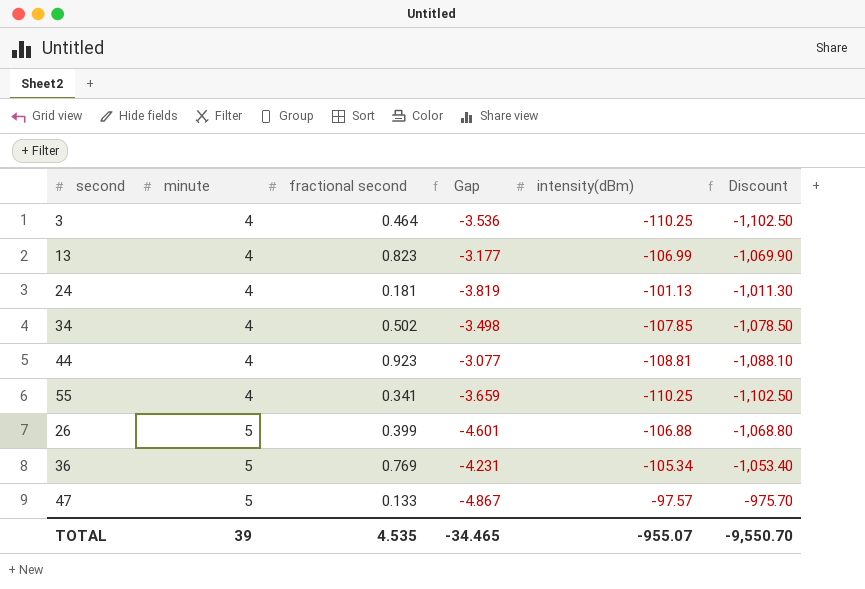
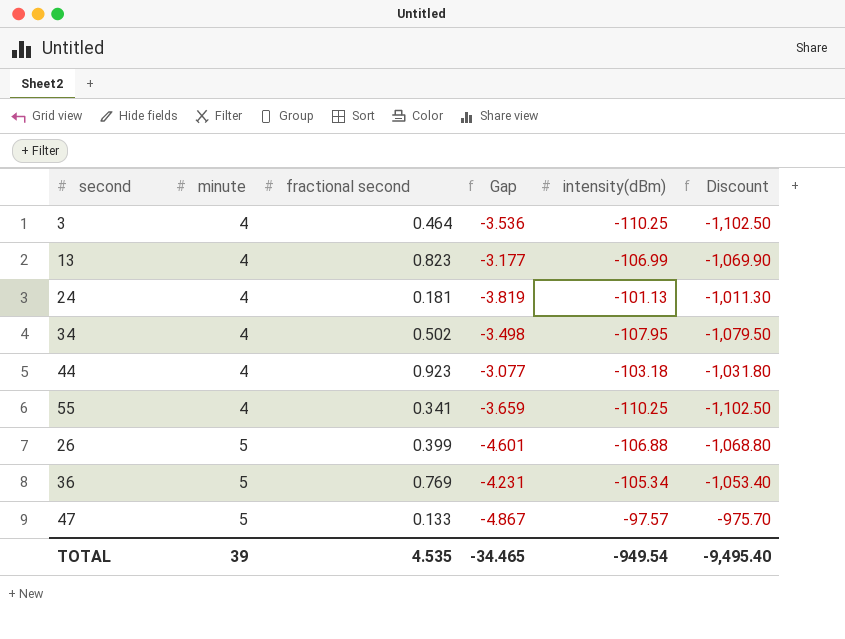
34 | intensity(dBm): -107.85 -> -107.95
34 | Discount: -1,078.50 -> -1,079.50
44 | intensity(dBm): -108.81 -> -103.18
44 | Discount: -1,088.10 -> -1,031.80
TOTAL | intensity(dBm): -955.07 -> -949.54
TOTAL | Discount: -9,550.70 -> -9,495.40

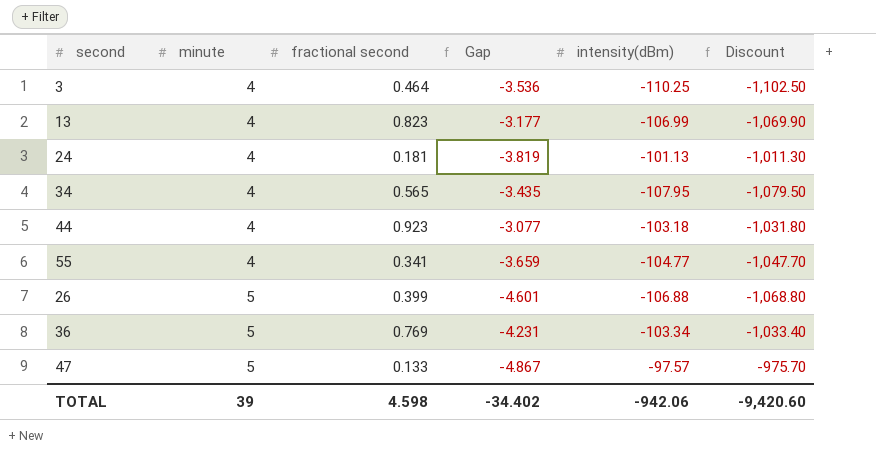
34 | fractional second: 0.502 -> 0.565
34 | Gap: -3.498 -> -3.435
55 | intensity(dBm): -110.25 -> -104.77
55 | Discount: -1,102.50 -> -1,047.70
36 | intensity(dBm): -105.34 -> -103.34
36 | Discount: -1,053.40 -> -1,033.40
TOTAL | fractional second: 4.535 -> 4.598
TOTAL | Gap: -34.465 -> -34.402
TOTAL | intensity(dBm): -949.54 -> -942.06
TOTAL | Discount: -9,495.40 -> -9,420.60

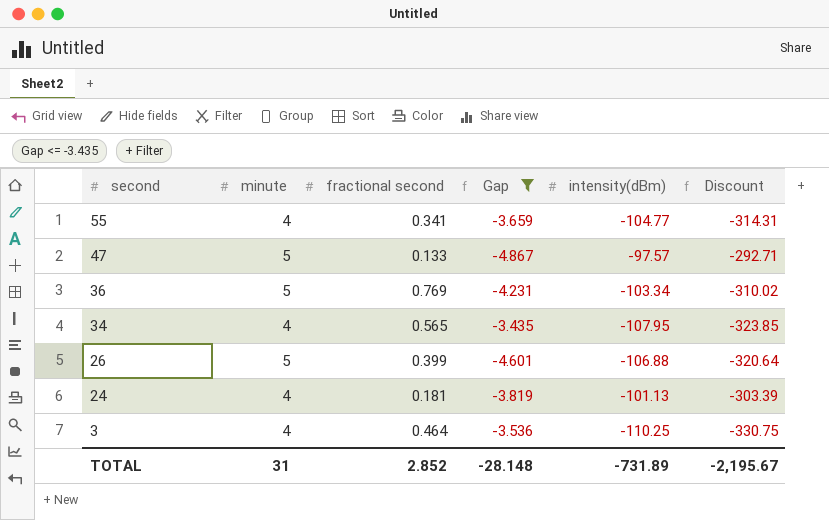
filter: none -> Gap <= -3.435
row order: minute ascending -> second descending
column Discount | formula: [intensity(dBm)] * 10 -> [intensity(dBm)] * 3
TOTAL | minute: 39 -> 31
TOTAL | fractional second: 4.598 -> 2.852
TOTAL | Gap: -34.402 -> -28.148
TOTAL | intensity(dBm): -942.06 -> -731.89
TOTAL | Discount: -9,420.60 -> -2,195.67

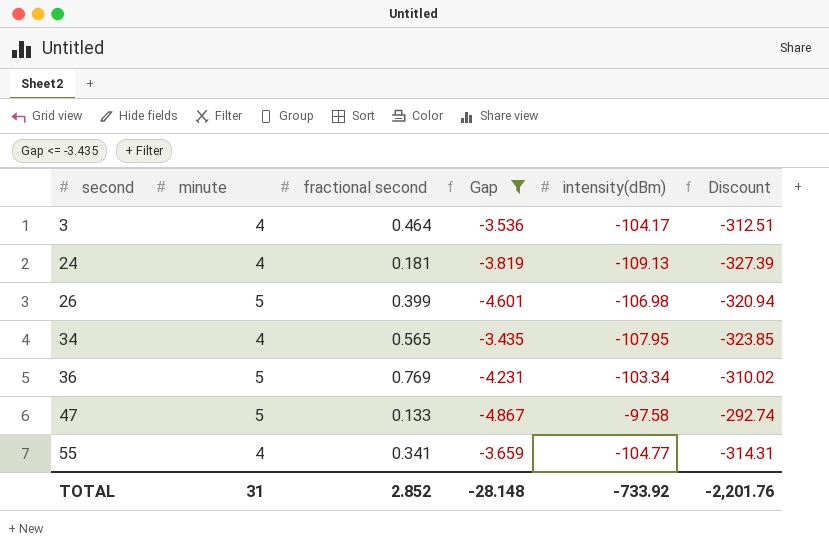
row order: second descending -> second ascending
3 | intensity(dBm): -110.25 -> -104.17
3 | Discount: -330.75 -> -312.51
24 | intensity(dBm): -101.13 -> -109.13
24 | Discount: -303.39 -> -327.39
26 | intensity(dBm): -106.88 -> -106.98
26 | Discount: -320.64 -> -320.94
47 | intensity(dBm): -97.57 -> -97.58
47 | Discount: -292.71 -> -292.74
TOTAL | intensity(dBm): -731.89 -> -733.92
TOTAL | Discount: -2,195.67 -> -2,201.76

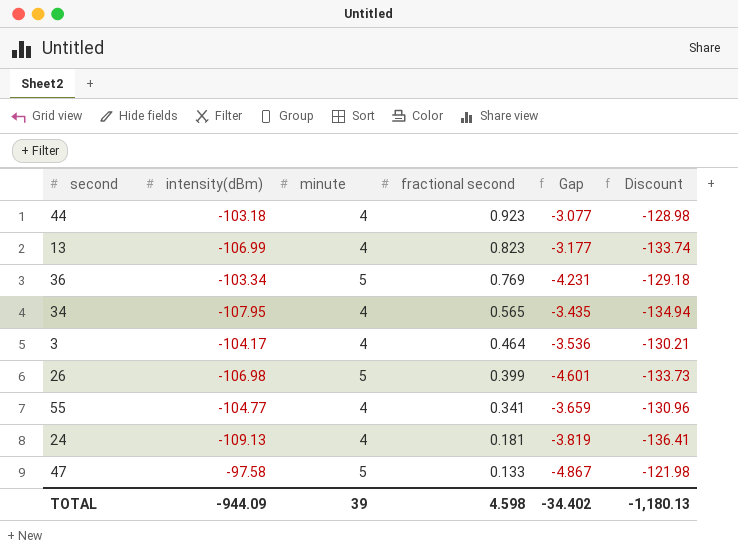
filter: Gap <= -3.435 -> none
row order: second ascending -> fractional second descending
column intensity(dBm) | position: 5 -> 2
column Discount | formula: [intensity(dBm)] * 3 -> [intensity(dBm)] * 1.25
TOTAL | intensity(dBm): -733.92 -> -944.09
TOTAL | minute: 31 -> 39
TOTAL | fractional second: 2.852 -> 4.598
TOTAL | Gap: -28.148 -> -34.402
TOTAL | Discount: -2,201.76 -> -1,180.13

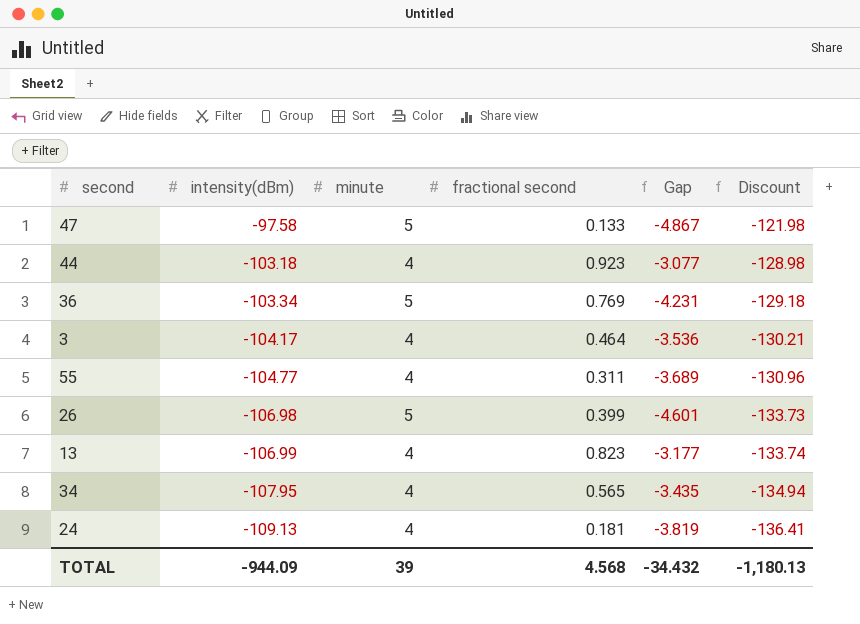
row order: fractional second descending -> intensity(dBm) descending
55 | fractional second: 0.341 -> 0.311
55 | Gap: -3.659 -> -3.689
TOTAL | fractional second: 4.598 -> 4.568
TOTAL | Gap: -34.402 -> -34.432

